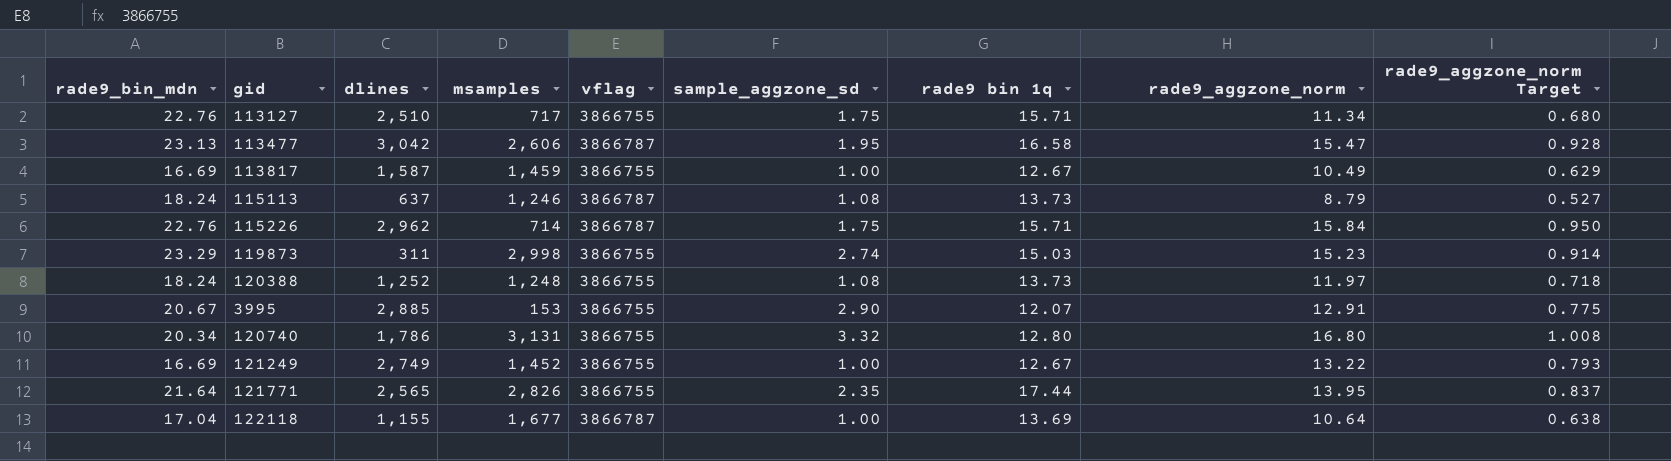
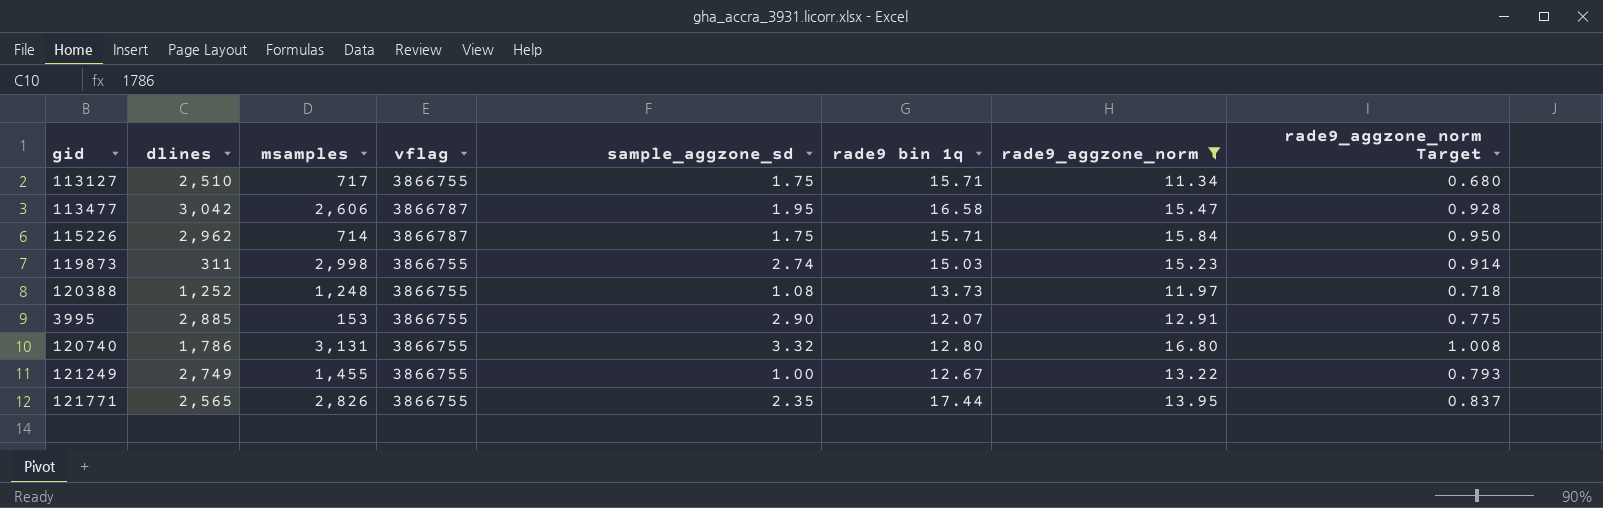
filter: none -> rade9_aggzone_norm >= 11.34
column rade9_bin_mdn | position: 1 -> none
121249 | msamples: 1,452 -> 1,455

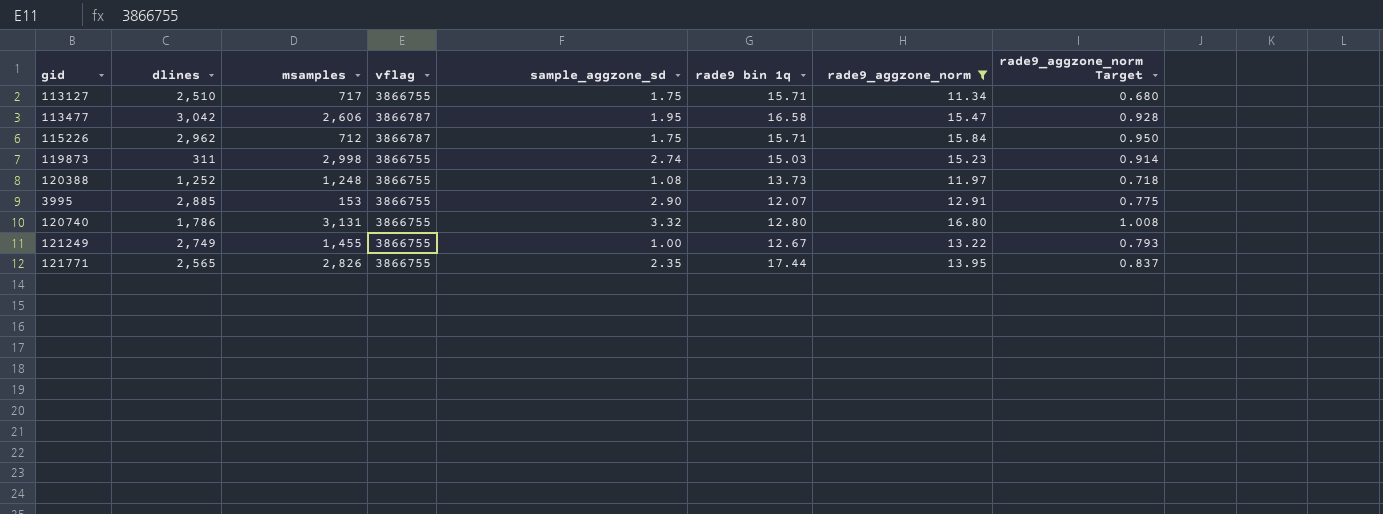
115226 | msamples: 714 -> 712

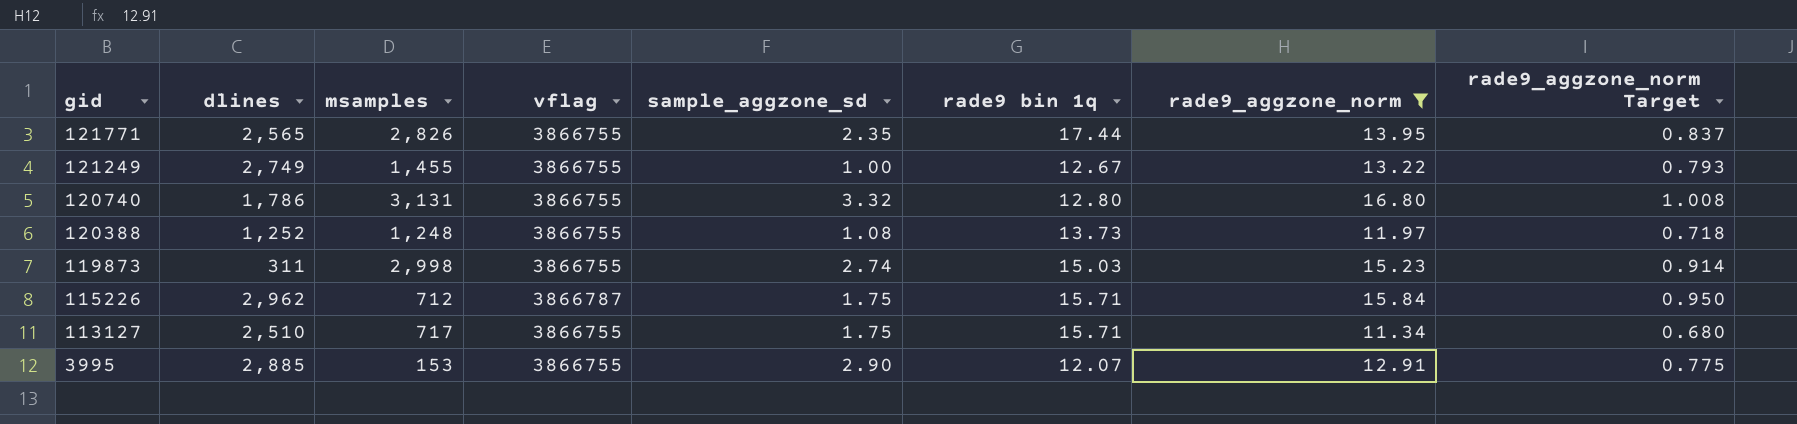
row order: none -> gid descending
row 113477: 3,042 | 2,606 | 3866787 | 1.95 | 16.58 | 15.47 | 0.928 -> none

